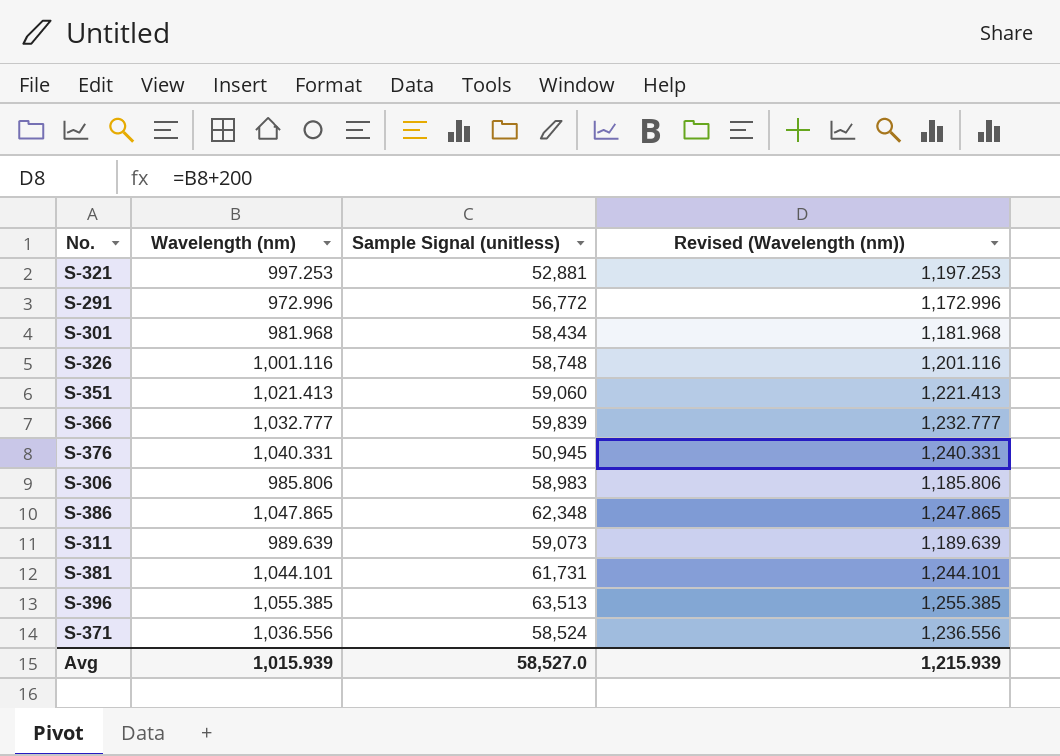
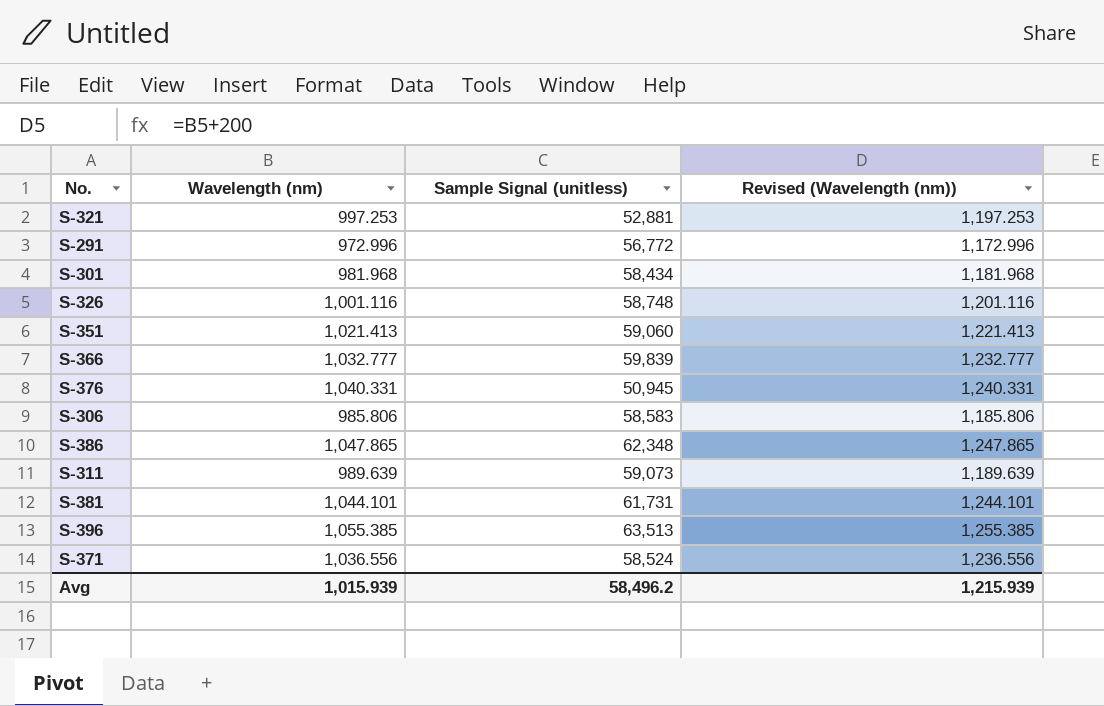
S-306 | Sample Signal (unitless): 58,983 -> 58,583
Avg | Sample Signal (unitless): 58,527.0 -> 58,496.2

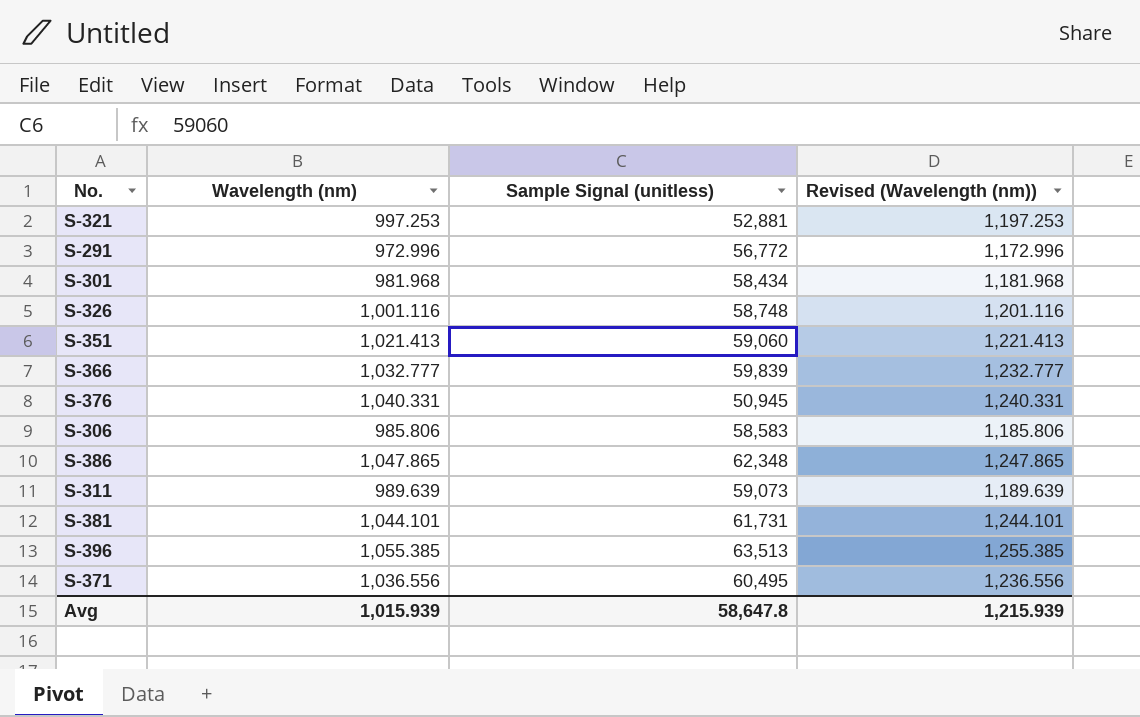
S-371 | Sample Signal (unitless): 58,524 -> 60,495
Avg | Sample Signal (unitless): 58,496.2 -> 58,647.8

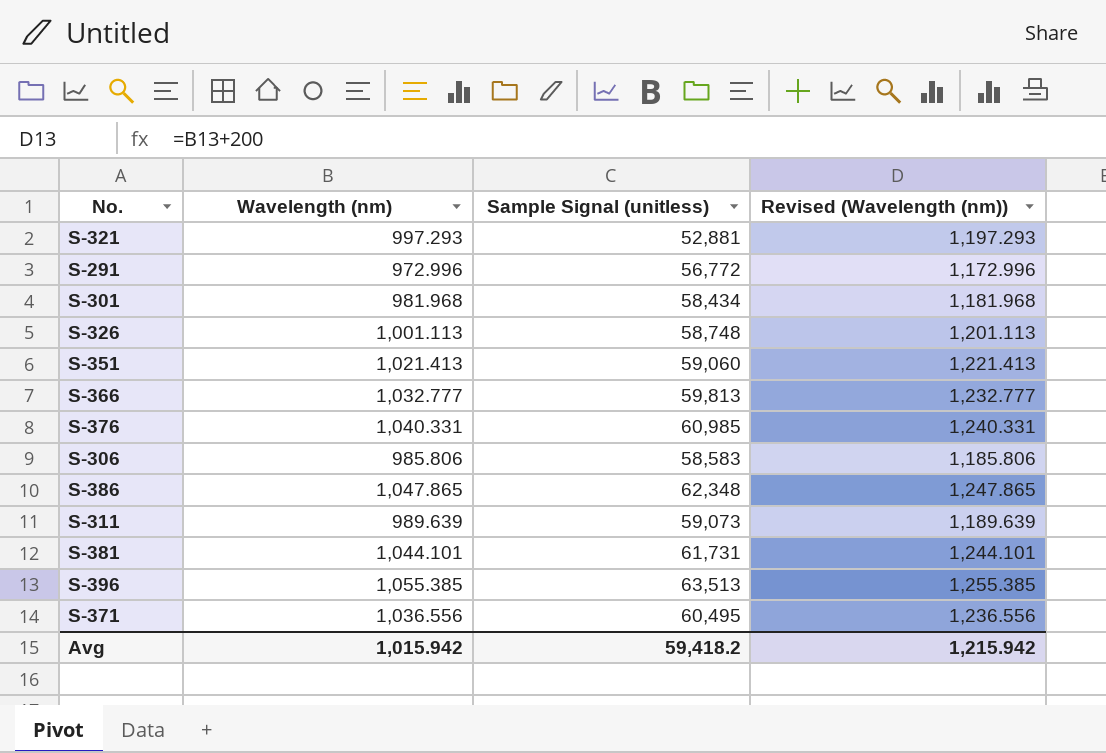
S-321 | Wavelength (nm): 997.253 -> 997.293
S-321 | Revised (Wavelength (nm)): 1,197.253 -> 1,197.293
S-326 | Wavelength (nm): 1,001.116 -> 1,001.113
S-326 | Revised (Wavelength (nm)): 1,201.116 -> 1,201.113
S-366 | Sample Signal (unitless): 59,839 -> 59,813
S-376 | Sample Signal (unitless): 50,945 -> 60,985
Avg | Wavelength (nm): 1,015.939 -> 1,015.942
Avg | Sample Signal (unitless): 58,647.8 -> 59,418.2
Avg | Revised (Wavelength (nm)): 1,215.939 -> 1,215.942

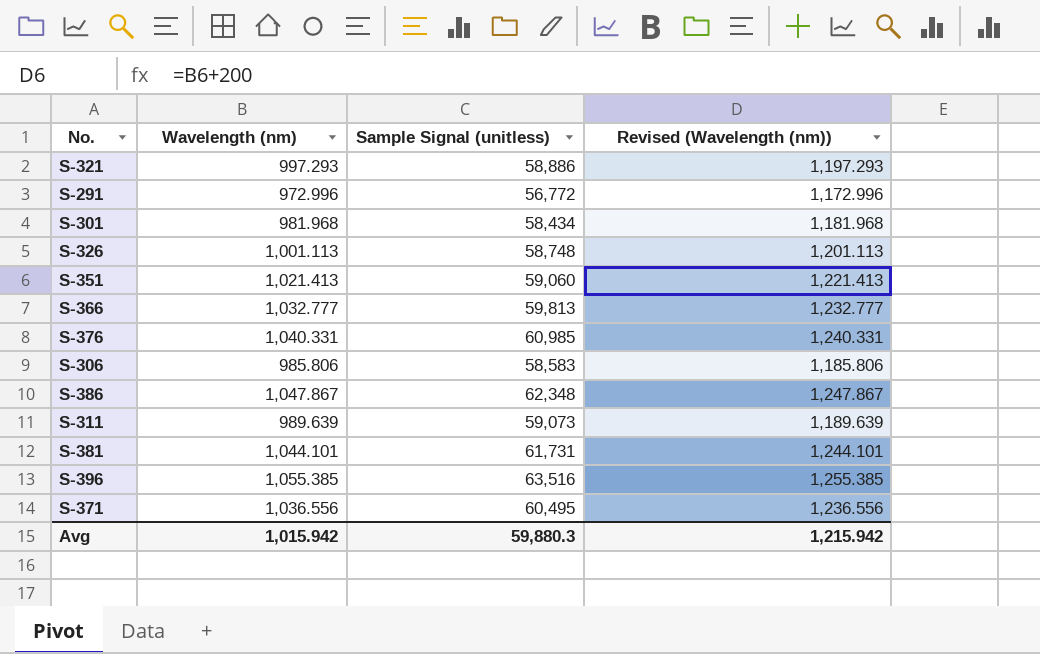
S-321 | Sample Signal (unitless): 52,881 -> 58,886
S-386 | Wavelength (nm): 1,047.865 -> 1,047.867
S-386 | Revised (Wavelength (nm)): 1,247.865 -> 1,247.867
S-396 | Sample Signal (unitless): 63,513 -> 63,516
Avg | Sample Signal (unitless): 59,418.2 -> 59,880.3

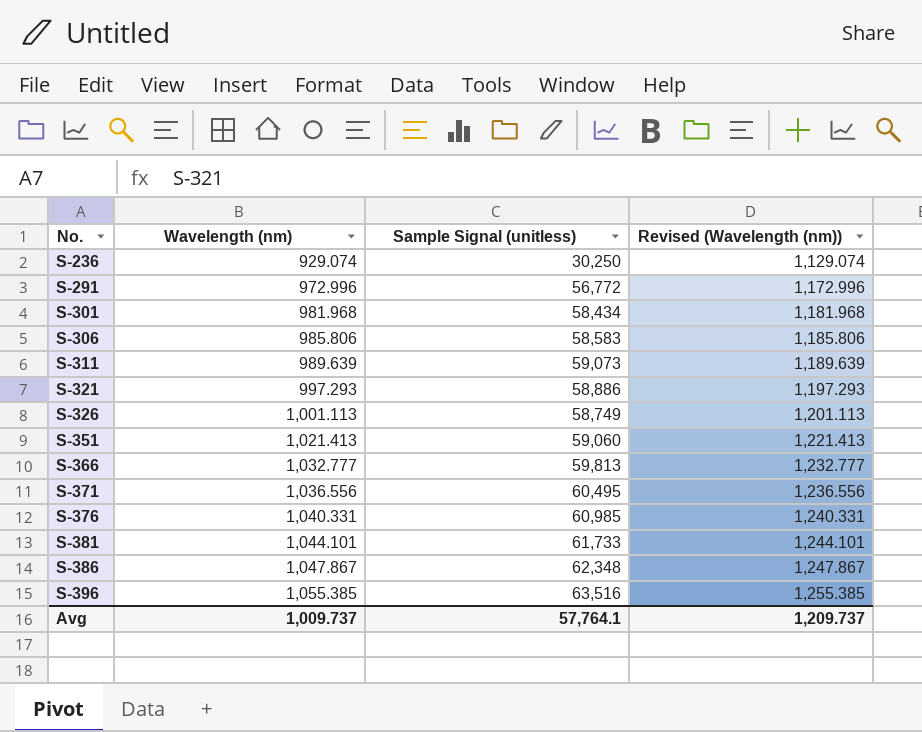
row order: none -> No. ascending
row S-236: none -> 929.074 | 30,250 | 1,129.074
S-326 | Sample Signal (unitless): 58,748 -> 58,749
S-381 | Sample Signal (unitless): 61,731 -> 61,733
Avg | Wavelength (nm): 1,015.942 -> 1,009.737
Avg | Sample Signal (unitless): 59,880.3 -> 57,764.1
Avg | Revised (Wavelength (nm)): 1,215.942 -> 1,209.737

